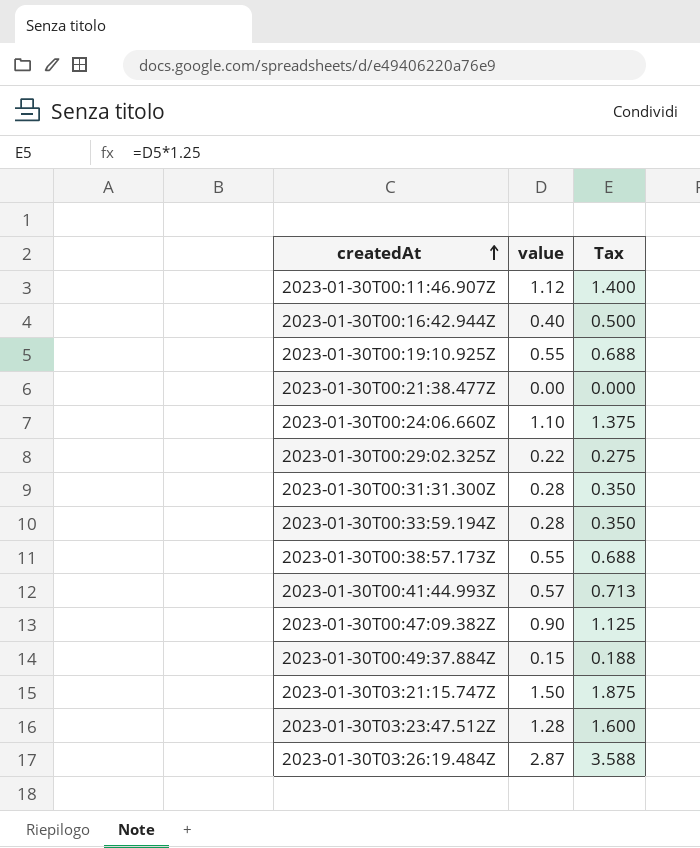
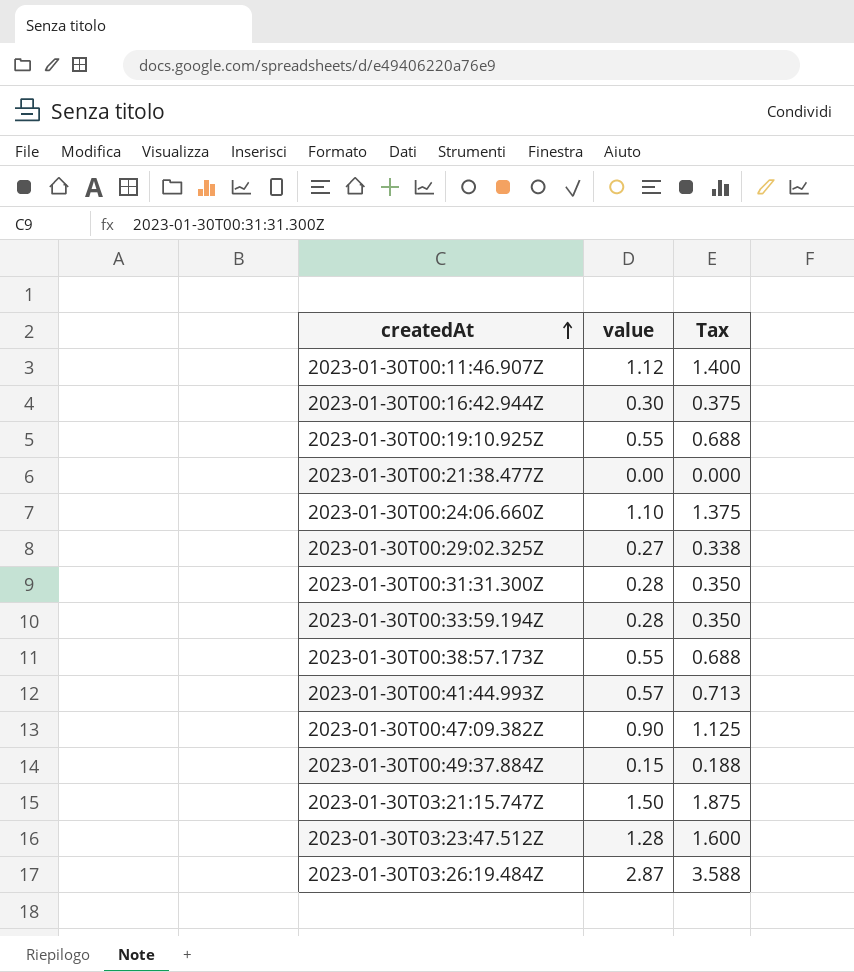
2023-01-30T00:16:42.944Z | value: 0.40 -> 0.30
2023-01-30T00:16:42.944Z | Tax: 0.500 -> 0.375
2023-01-30T00:29:02.325Z | value: 0.22 -> 0.27
2023-01-30T00:29:02.325Z | Tax: 0.275 -> 0.338

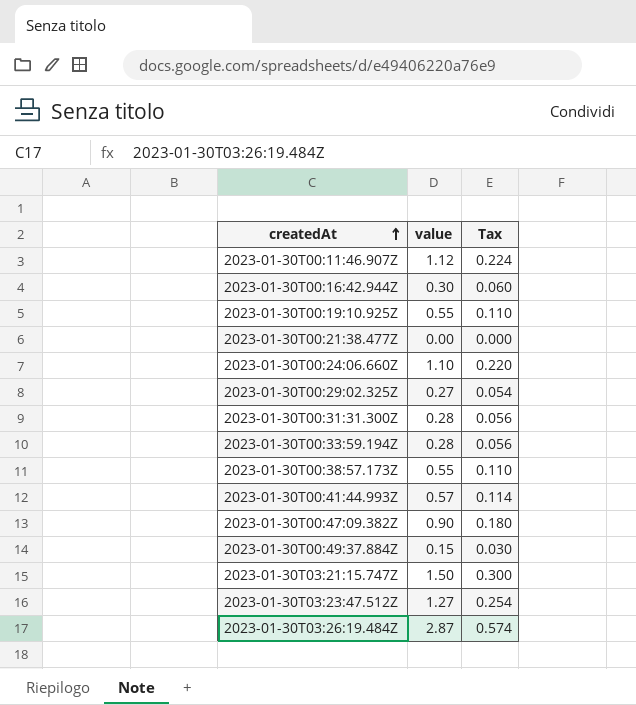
column Tax | formula: [value] * 1.25 -> [value] * 0.2
2023-01-30T03:23:47.512Z | value: 1.28 -> 1.27

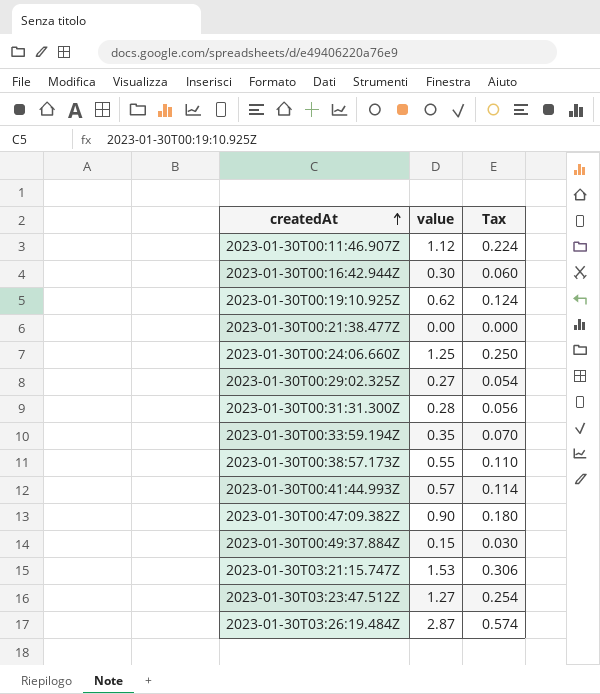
2023-01-30T00:19:10.925Z | value: 0.55 -> 0.62
2023-01-30T00:19:10.925Z | Tax: 0.110 -> 0.124
2023-01-30T00:24:06.660Z | value: 1.10 -> 1.25
2023-01-30T00:24:06.660Z | Tax: 0.220 -> 0.250
2023-01-30T00:33:59.194Z | value: 0.28 -> 0.35
2023-01-30T00:33:59.194Z | Tax: 0.056 -> 0.070
2023-01-30T03:21:15.747Z | value: 1.50 -> 1.53
2023-01-30T03:21:15.747Z | Tax: 0.300 -> 0.306

